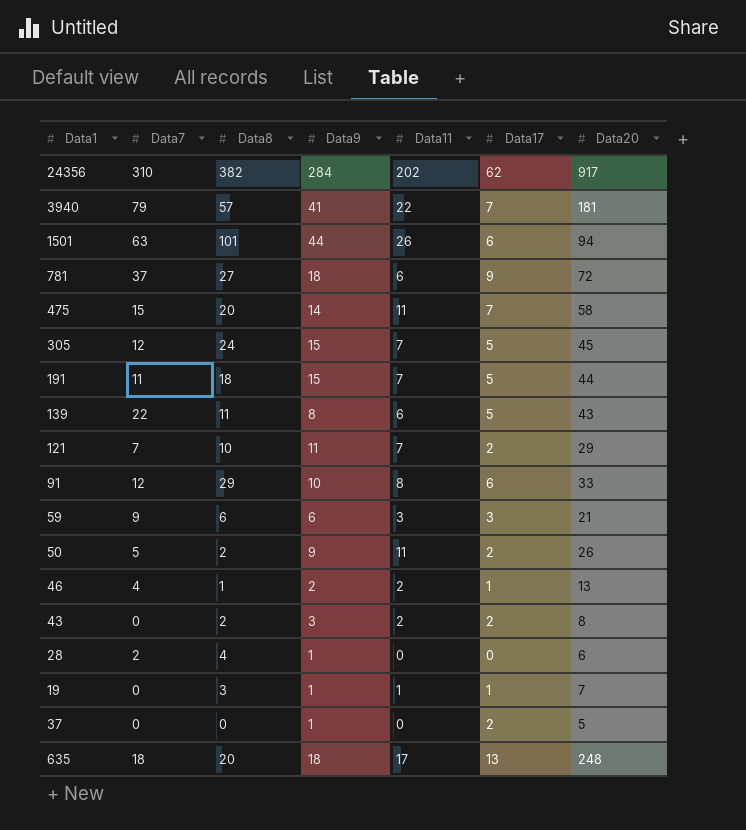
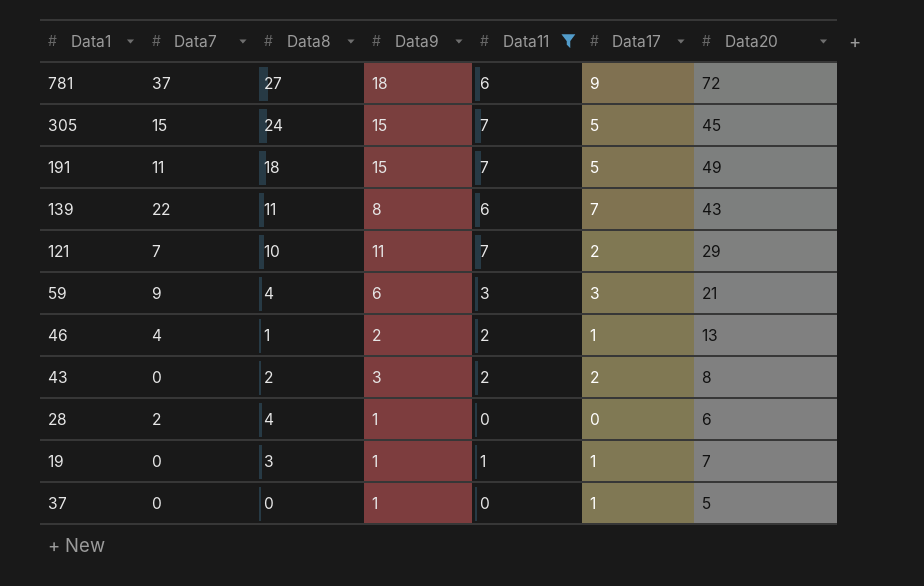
filter: none -> Data11 <= 7
305 | Data7: 12 -> 15
191 | Data20: 44 -> 49
139 | Data17: 5 -> 7
59 | Data8: 6 -> 4
37 | Data17: 2 -> 1

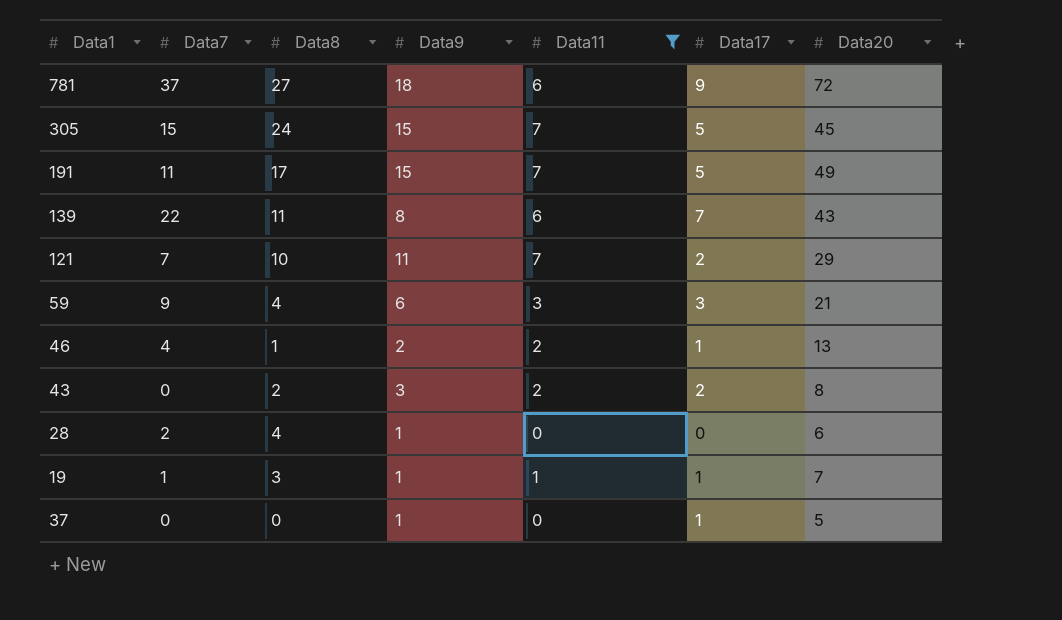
191 | Data8: 18 -> 17
19 | Data7: 0 -> 1

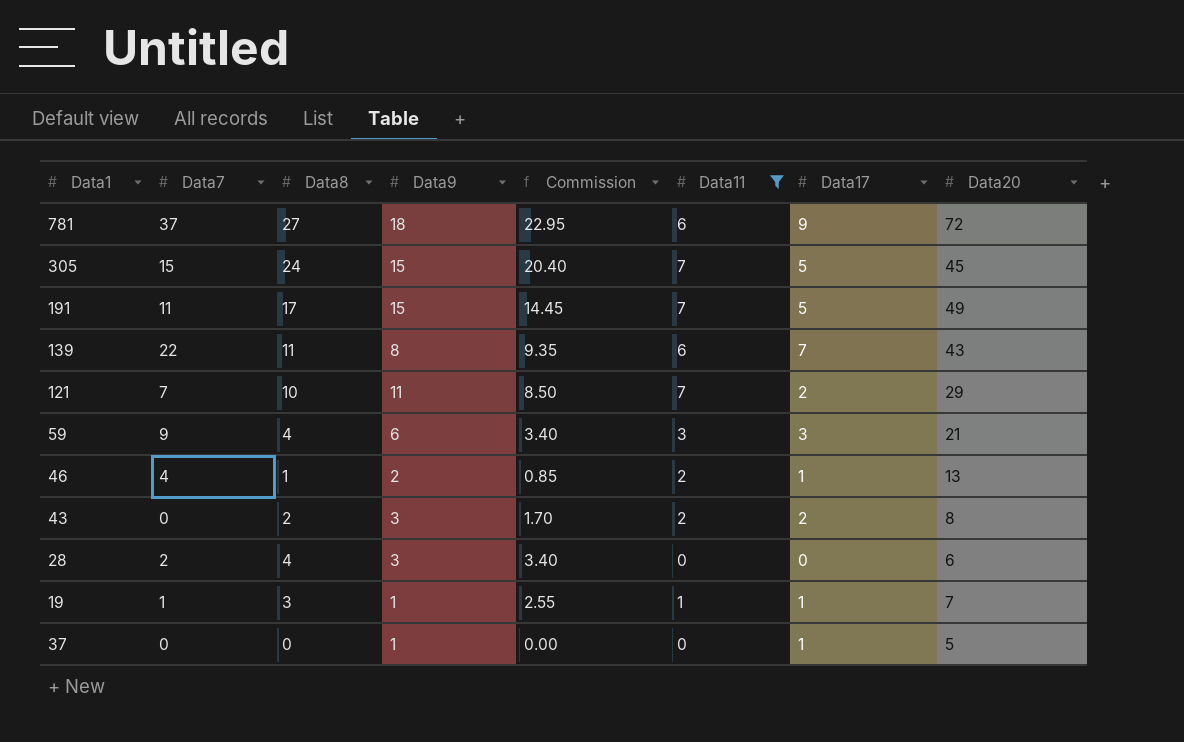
column Commission | formula: none -> [Data8] * 0.85
28 | Data9: 1 -> 3

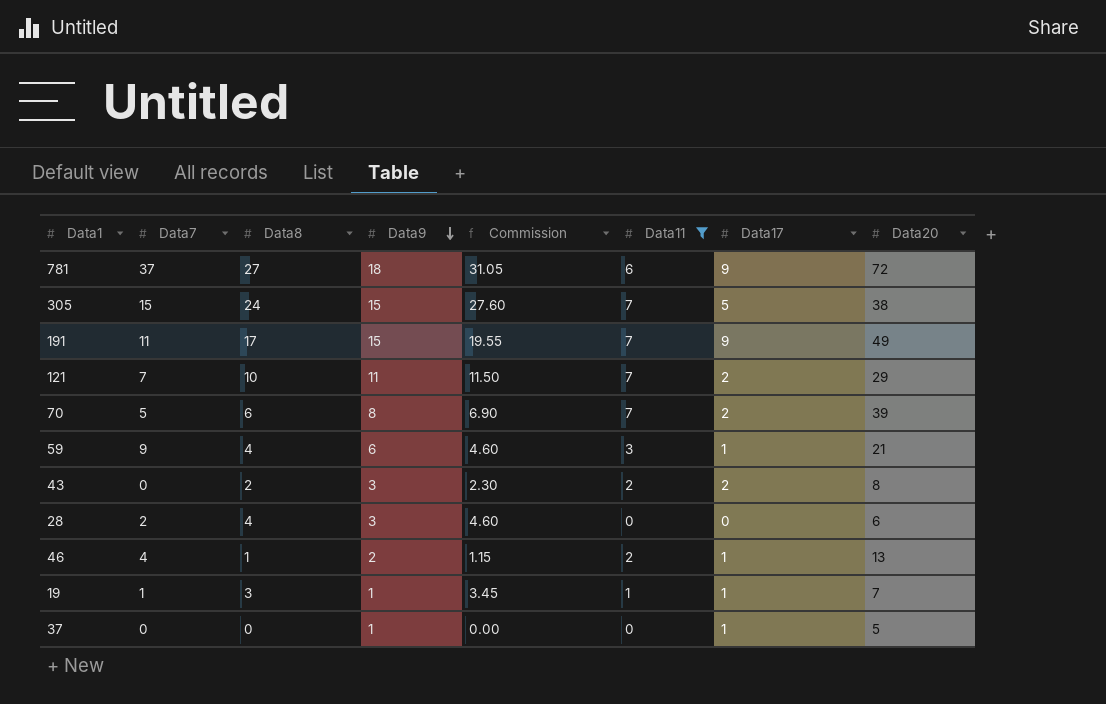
row order: none -> Data9 descending
column Commission | formula: [Data8] * 0.85 -> [Data8] * 1.15
row 139: 22 | 11 | 8 | 9.35 | 6 | 7 | 43 -> none
305 | Data20: 45 -> 38
191 | Data17: 5 -> 9
row 70: none -> 5 | 6 | 8 | 6.90 | 7 | 2 | 39
59 | Data17: 3 -> 1

